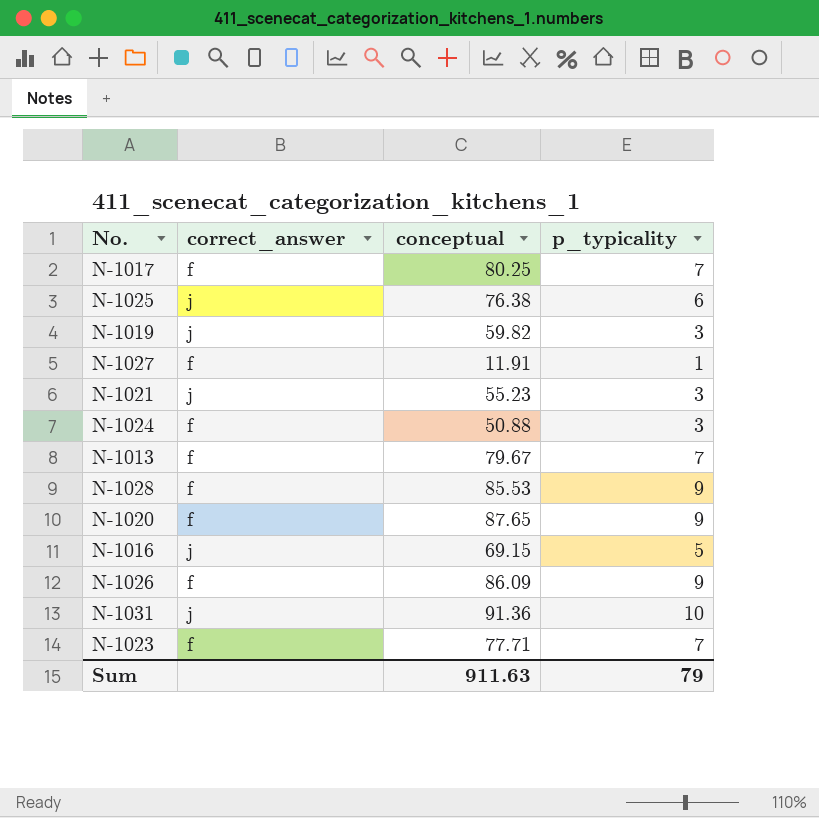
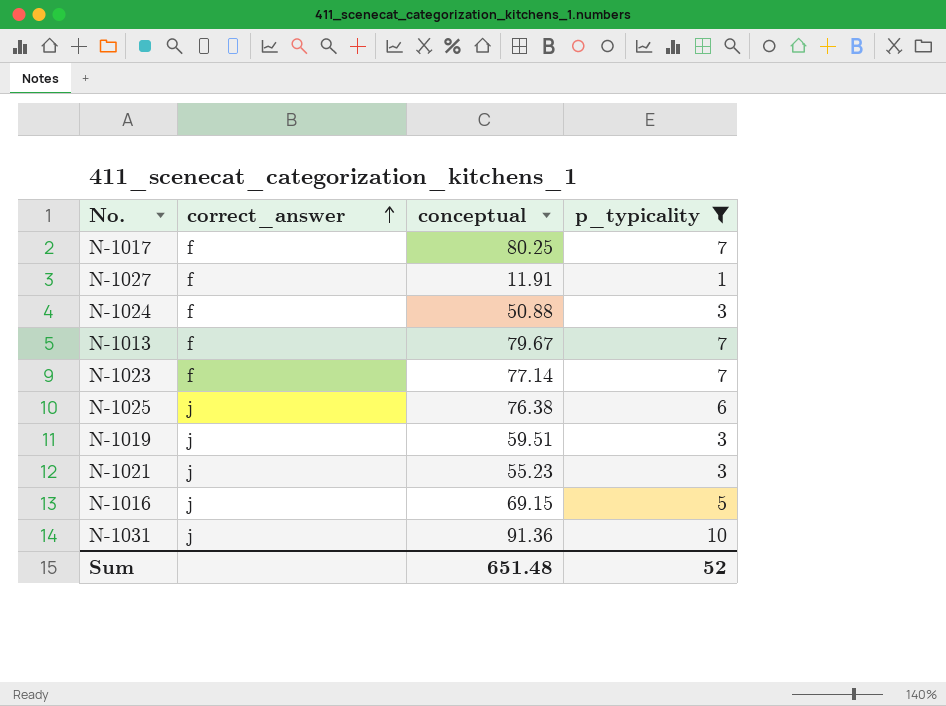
filter: none -> p_typicality != 9
row order: none -> correct_answer ascending
N-1023 | conceptual: 77.71 -> 77.14
N-1019 | conceptual: 59.82 -> 59.51
Sum | conceptual: 911.63 -> 651.48
Sum | p_typicality: 79 -> 52

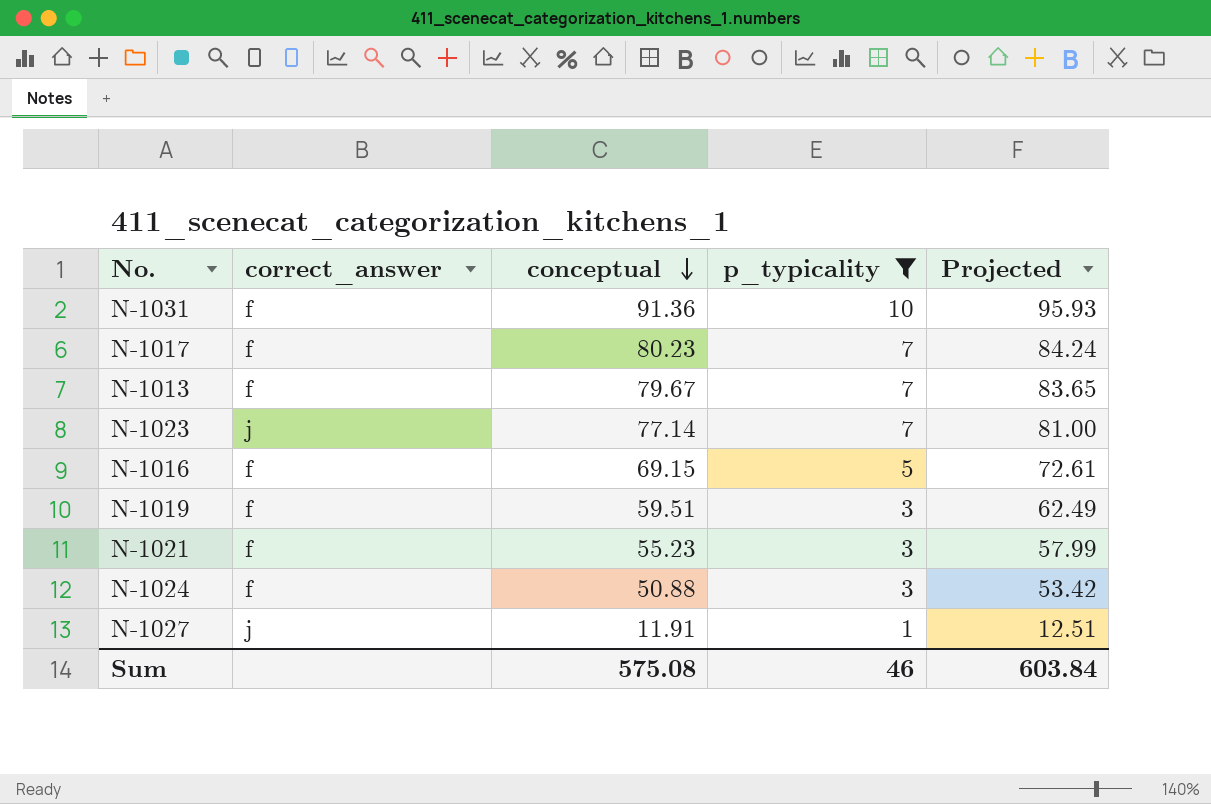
row order: correct_answer ascending -> conceptual descending
column Projected | formula: none -> [conceptual] * 1.05
row N-1025: j | 76.38 | 6 -> none
N-1031 | correct_answer: j -> f
N-1017 | conceptual: 80.25 -> 80.23
N-1023 | correct_answer: f -> j
N-1016 | correct_answer: j -> f
N-1019 | correct_answer: j -> f
N-1021 | correct_answer: j -> f
N-1027 | correct_answer: f -> j
Sum | conceptual: 651.48 -> 575.08
Sum | p_typicality: 52 -> 46

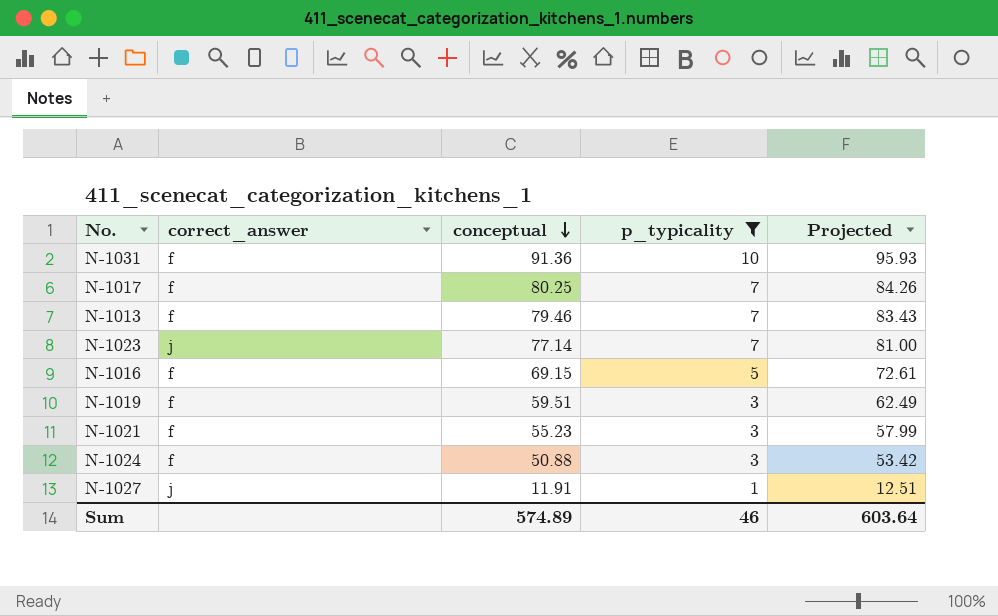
N-1017 | conceptual: 80.23 -> 80.25
N-1017 | Projected: 84.24 -> 84.26
N-1013 | conceptual: 79.67 -> 79.46
N-1013 | Projected: 83.65 -> 83.43
Sum | conceptual: 575.08 -> 574.89
Sum | Projected: 603.84 -> 603.64

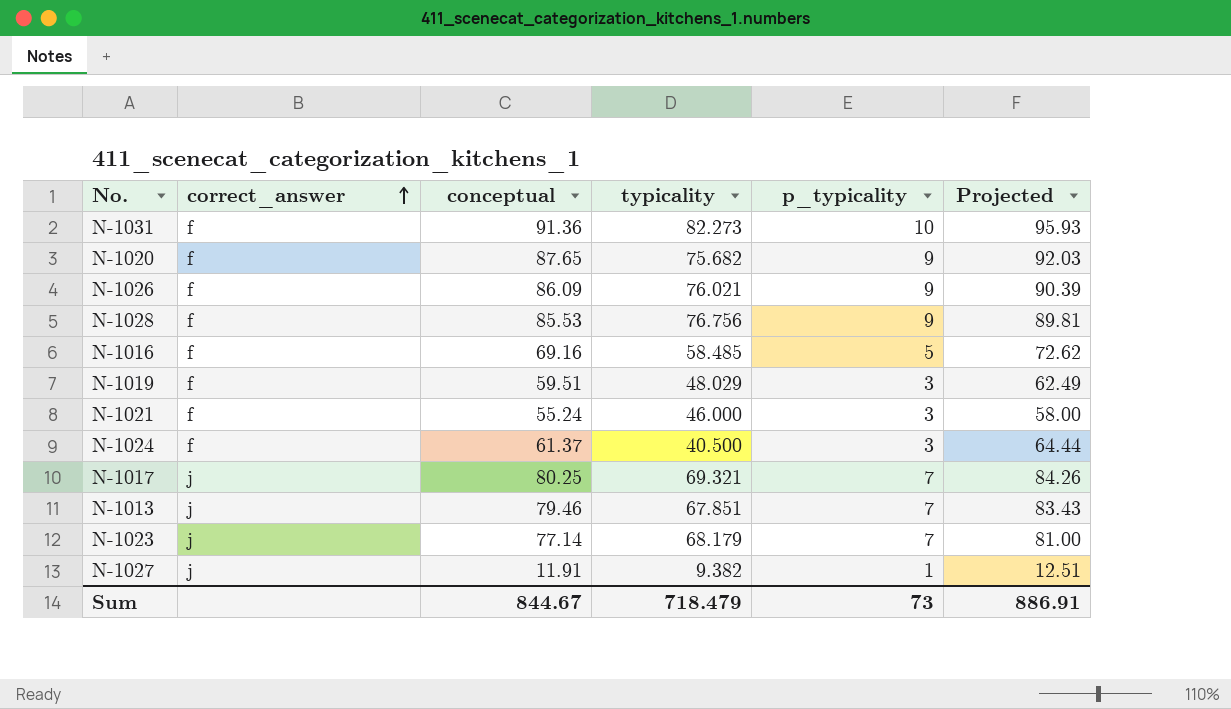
filter: p_typicality != 9 -> none
row order: conceptual descending -> correct_answer ascending
column typicality | position: none -> 4
N-1016 | conceptual: 69.15 -> 69.16
N-1016 | Projected: 72.61 -> 72.62
N-1021 | conceptual: 55.23 -> 55.24
N-1021 | Projected: 57.99 -> 58.00
N-1024 | conceptual: 50.88 -> 61.37
N-1024 | Projected: 53.42 -> 64.44
N-1017 | correct_answer: f -> j
N-1013 | correct_answer: f -> j
Sum | conceptual: 574.89 -> 844.67
Sum | p_typicality: 46 -> 73
Sum | Projected: 603.64 -> 886.91

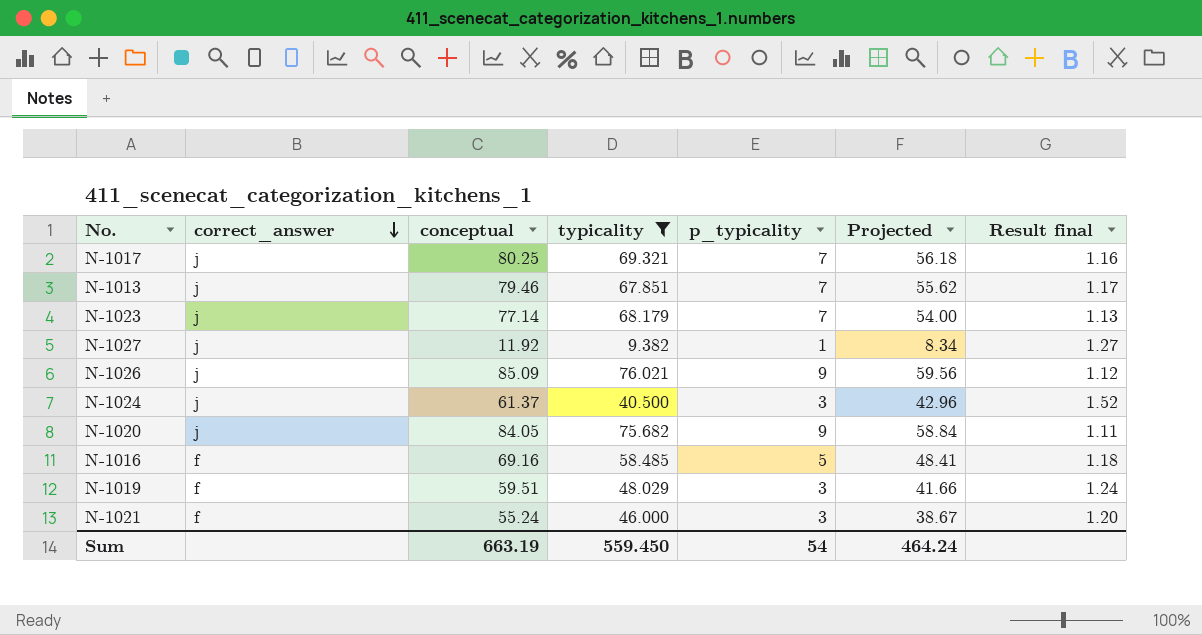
filter: none -> typicality <= 76.021
row order: correct_answer ascending -> correct_answer descending
column Projected | formula: [conceptual] * 1.05 -> [conceptual] * 0.7
column Result final | formula: none -> [conceptual] / [typicality]
N-1027 | conceptual: 11.91 -> 11.92
N-1026 | correct_answer: f -> j
N-1026 | conceptual: 86.09 -> 85.09
N-1024 | correct_answer: f -> j
N-1020 | correct_answer: f -> j
N-1020 | conceptual: 87.65 -> 84.05
Sum | conceptual: 844.67 -> 663.19
Sum | typicality: 718.479 -> 559.450
Sum | p_typicality: 73 -> 54
Sum | Projected: 886.91 -> 464.24

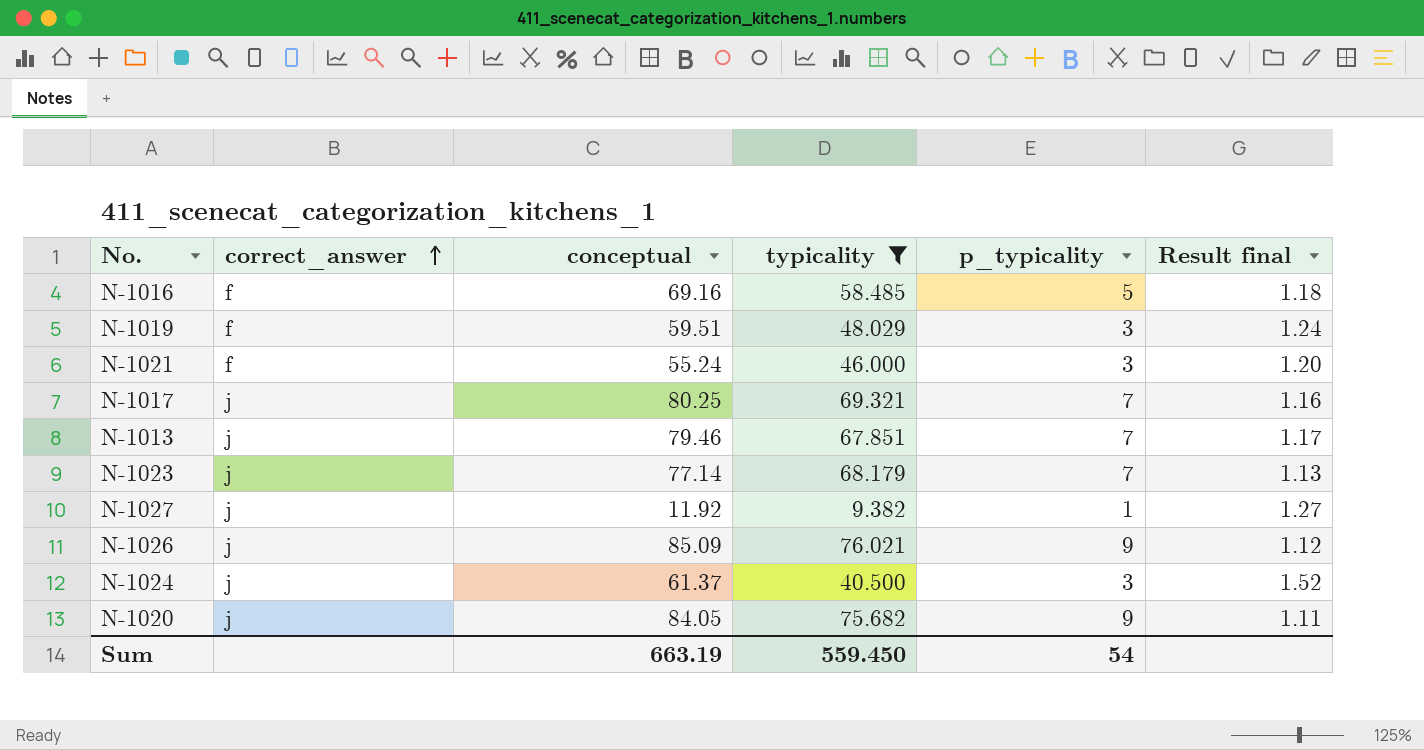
row order: correct_answer descending -> correct_answer ascending
column Projected | formula: [conceptual] * 0.7 -> none

